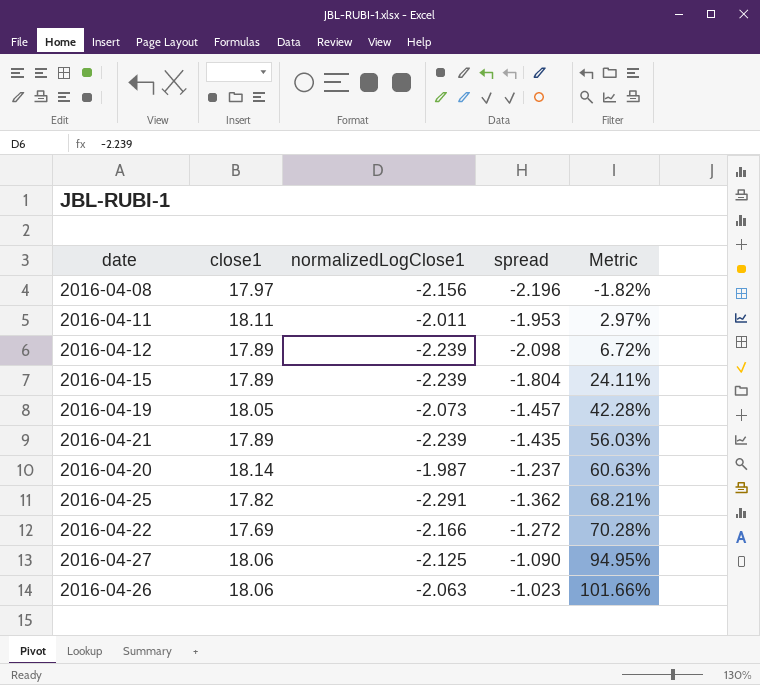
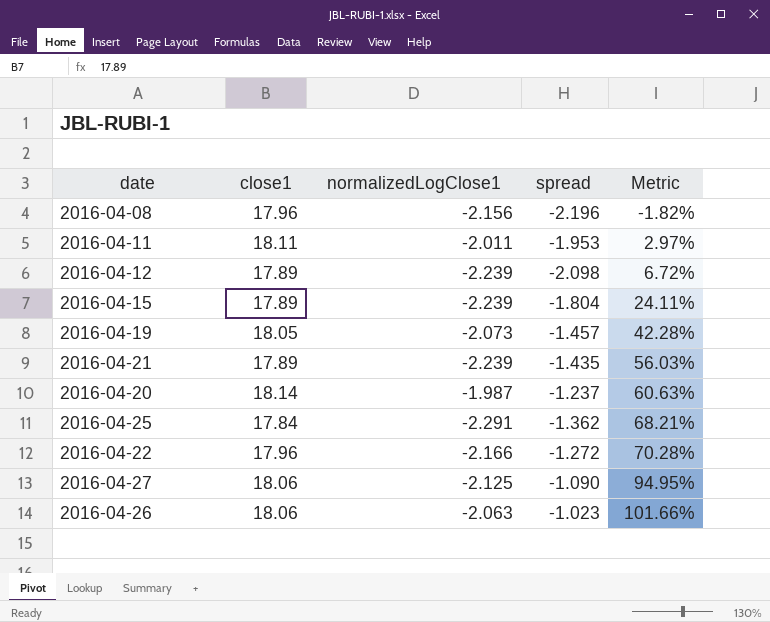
2016-04-08 | close1: 17.97 -> 17.96
2016-04-25 | close1: 17.82 -> 17.84
2016-04-22 | close1: 17.69 -> 17.96

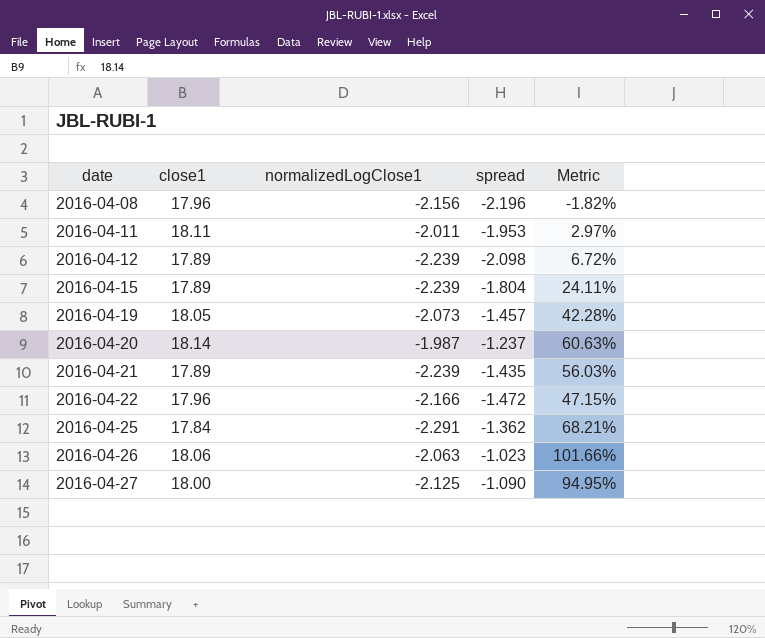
row order: Metric ascending -> date ascending
2016-04-22 | spread: -1.272 -> -1.472
2016-04-22 | Metric: 70.28% -> 47.15%
2016-04-27 | close1: 18.06 -> 18.00

